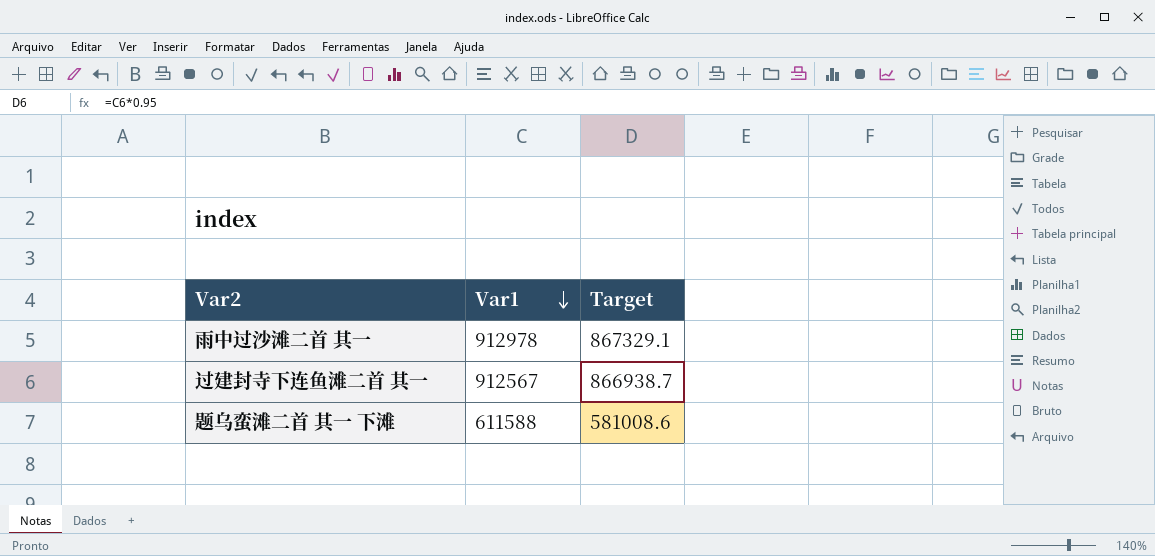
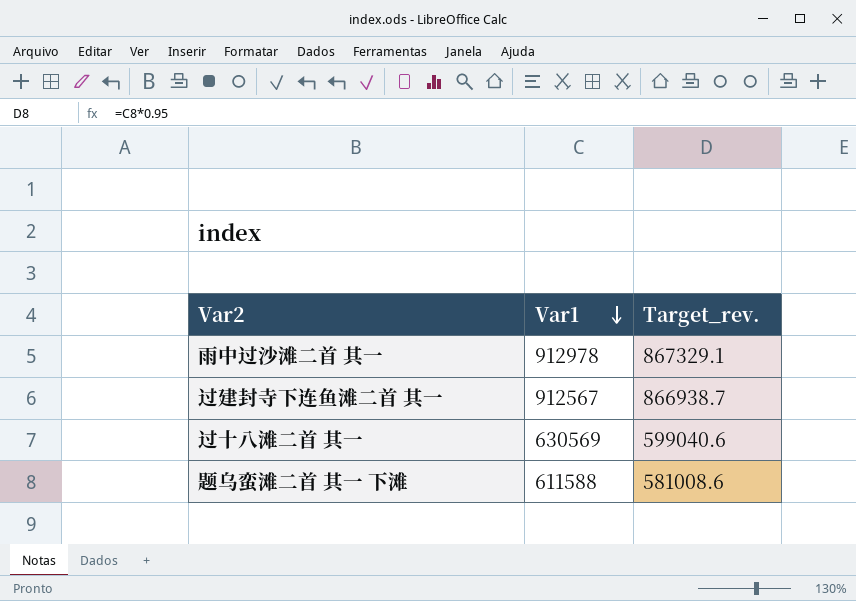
column name: Target -> Target_rev.
row 过十八滩二首 其一: none -> 630569 | 599040.6

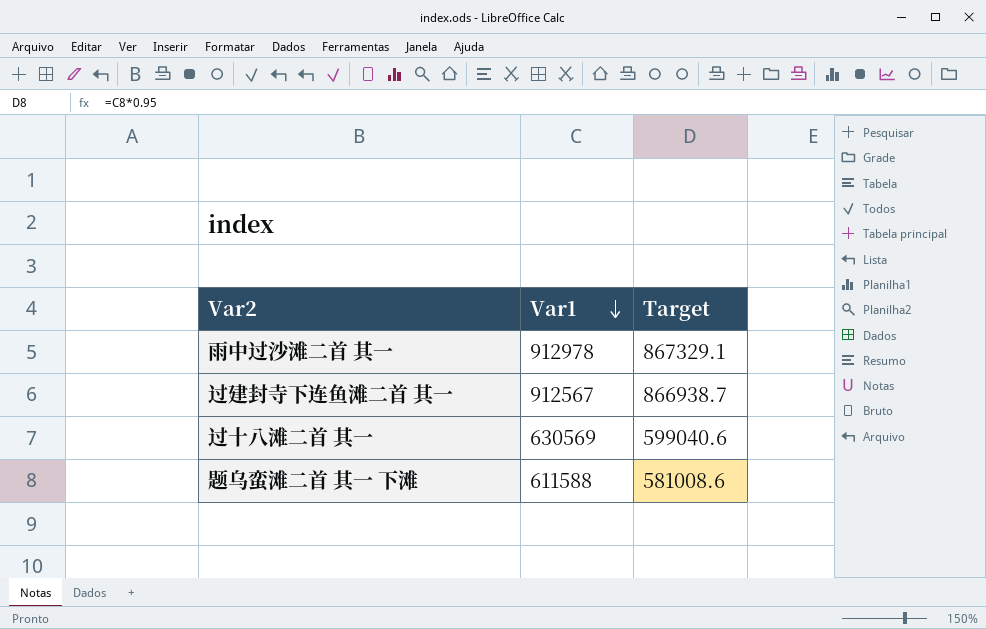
column name: Target_rev. -> Target

